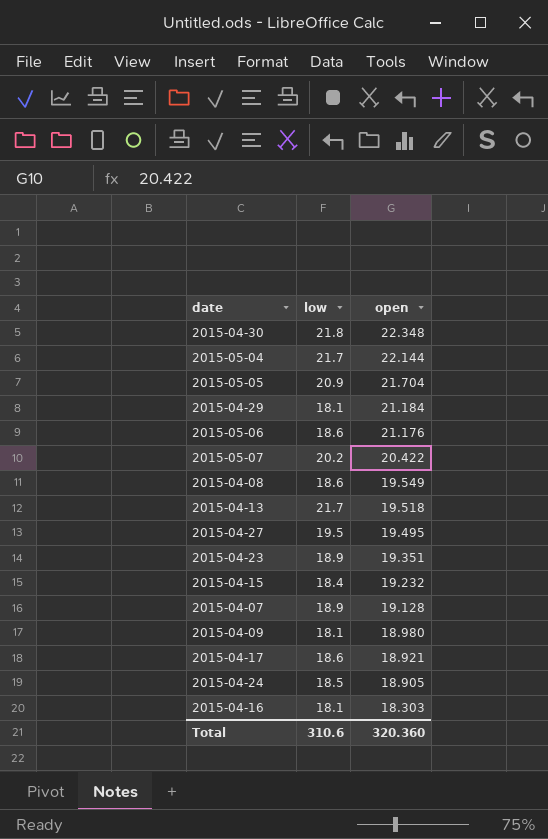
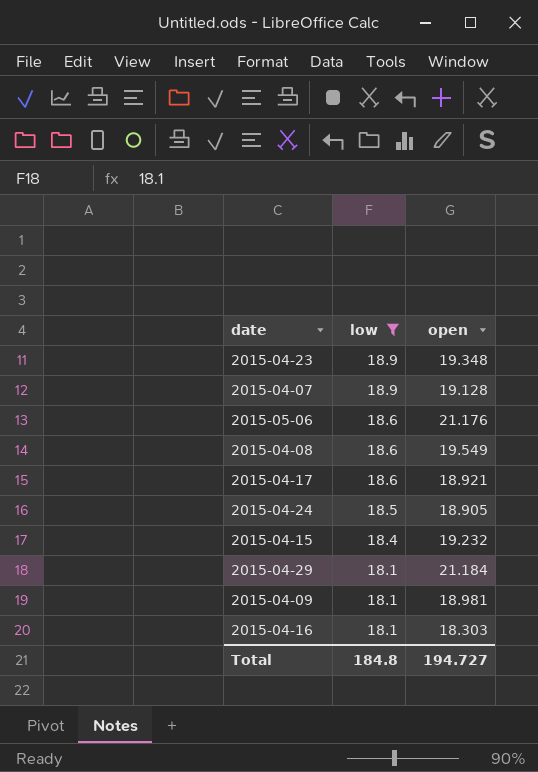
filter: none -> low <= 18.9
row order: open descending -> low descending
2015-04-23 | open: 19.351 -> 19.348
2015-04-09 | open: 18.980 -> 18.981
Total | low: 310.6 -> 184.8
Total | open: 320.360 -> 194.727

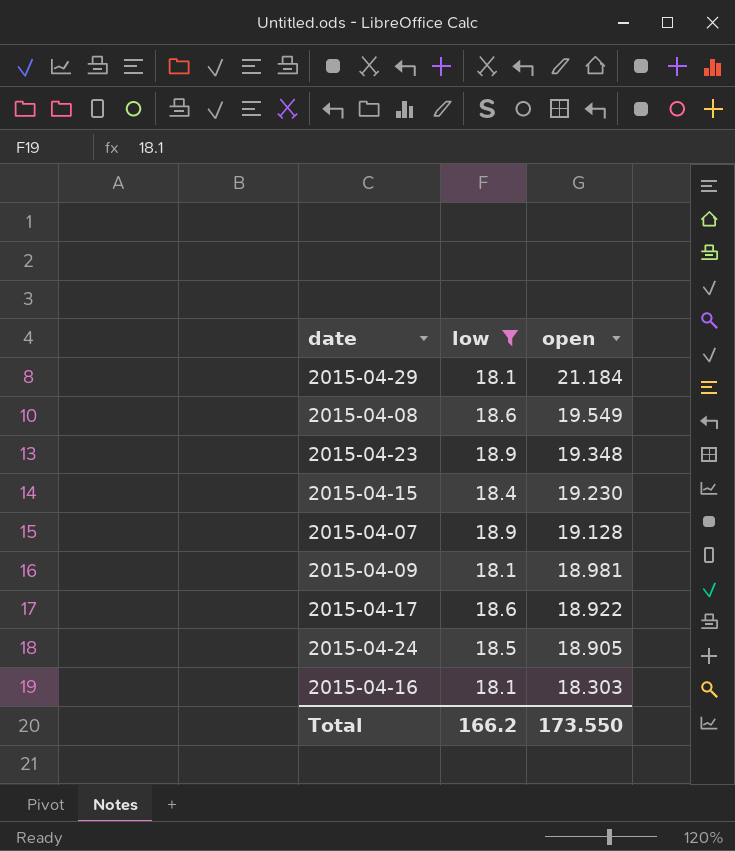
row order: low descending -> open descending
row 2015-05-06: 18.6 | 21.176 -> none
2015-04-15 | open: 19.232 -> 19.230
2015-04-17 | open: 18.921 -> 18.922
Total | low: 184.8 -> 166.2
Total | open: 194.727 -> 173.550

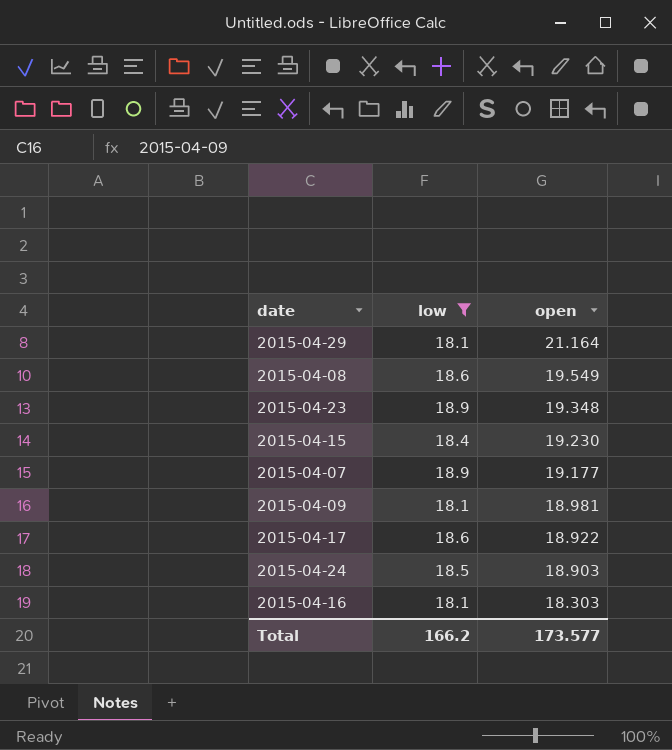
2015-04-29 | open: 21.184 -> 21.164
2015-04-07 | open: 19.128 -> 19.177
2015-04-24 | open: 18.905 -> 18.903
Total | open: 173.550 -> 173.577

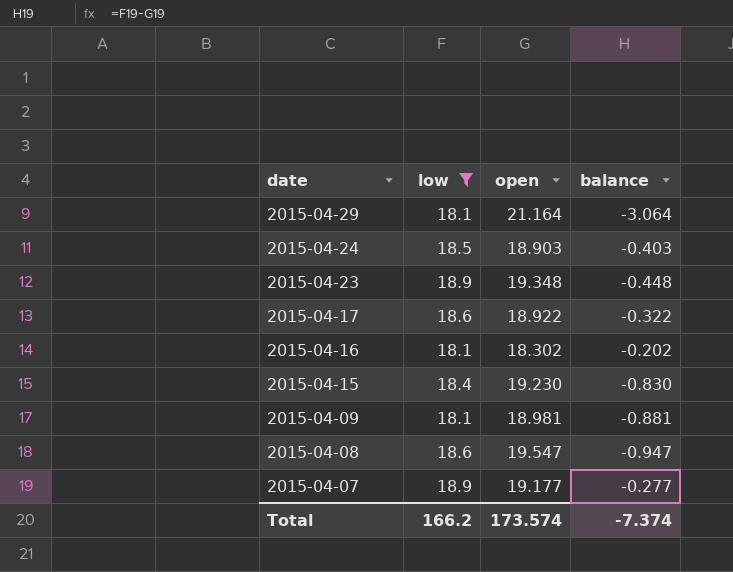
row order: open descending -> date descending
column balance | formula: none -> [low] - [open]
2015-04-16 | open: 18.303 -> 18.302
2015-04-08 | open: 19.549 -> 19.547
Total | open: 173.577 -> 173.574

